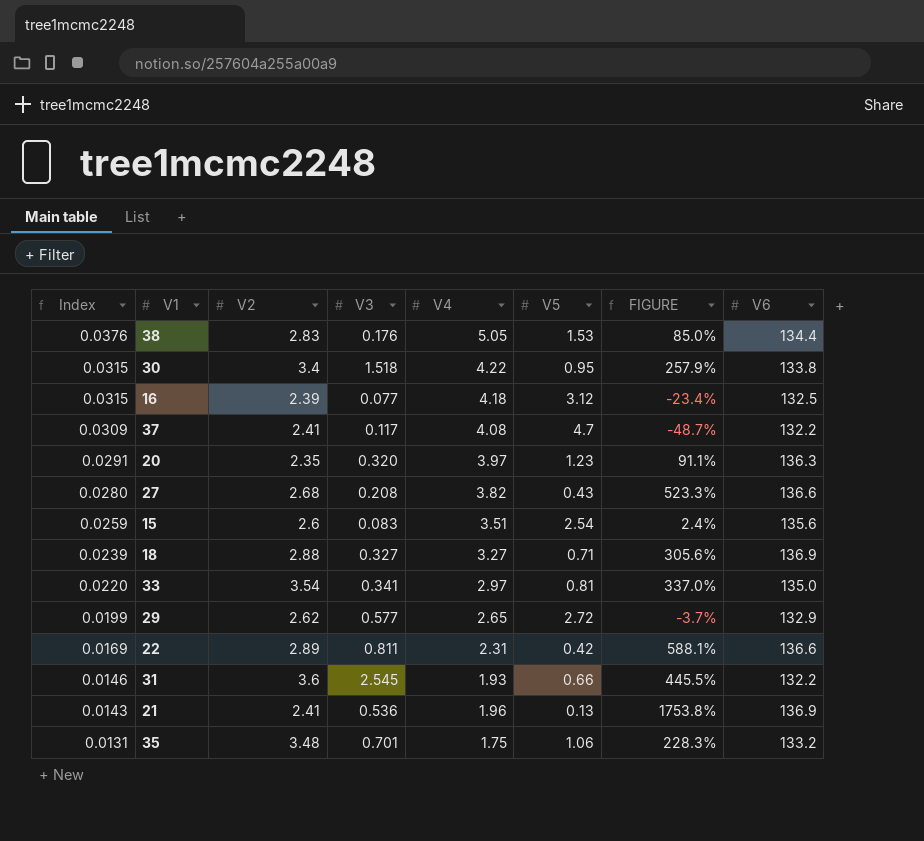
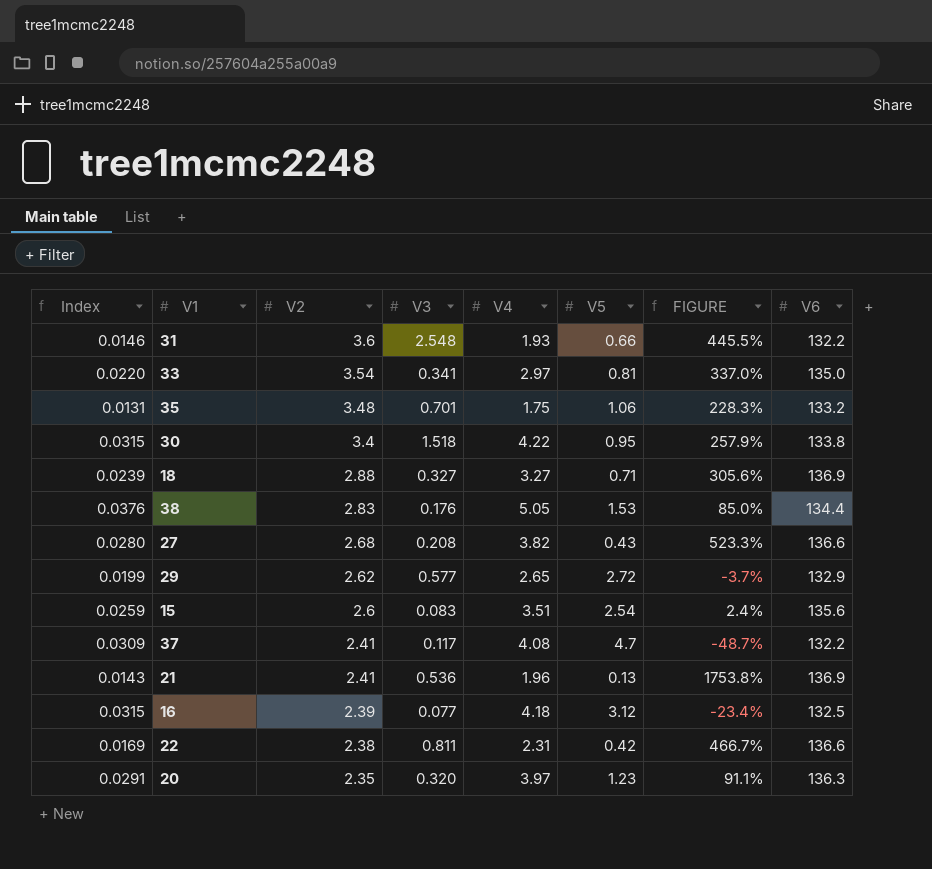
row order: Index descending -> V2 descending
31 | V3: 2.545 -> 2.548
22 | V2: 2.89 -> 2.38
22 | FIGURE: 588.1% -> 466.7%

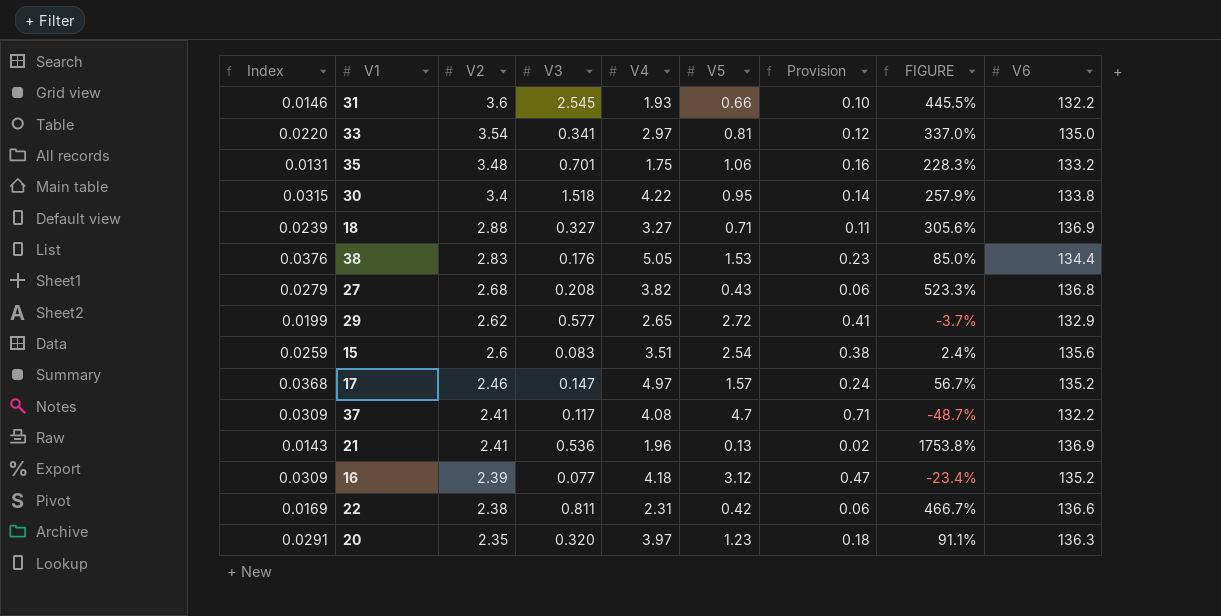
column Provision | formula: none -> [V5] * 0.15
31 | V3: 2.548 -> 2.545
27 | Index: 0.0280 -> 0.0279
27 | V6: 136.6 -> 136.8
row 17: none -> 0.0368 | 2.46 | 0.147 | 4.97 | 1.57 | 0.24 | 56.7% | 135.2
16 | Index: 0.0315 -> 0.0309
16 | V6: 132.5 -> 135.2

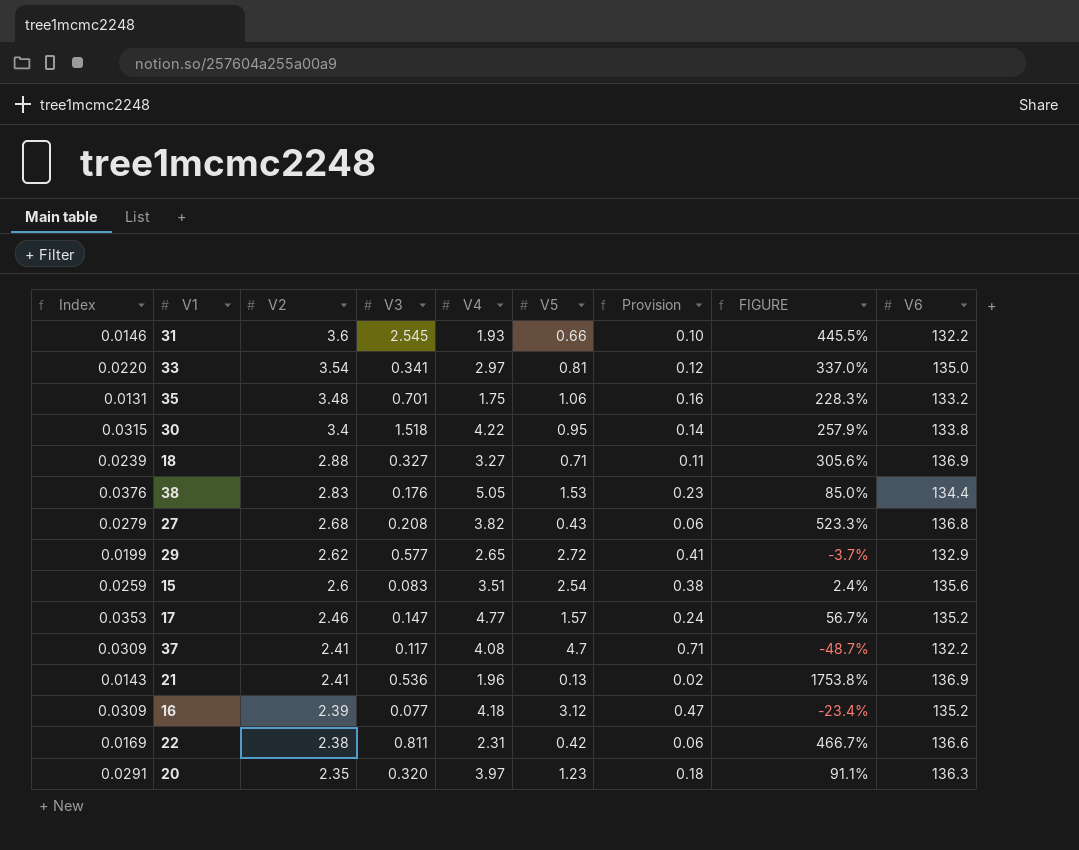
17 | Index: 0.0368 -> 0.0353
17 | V4: 4.97 -> 4.77

